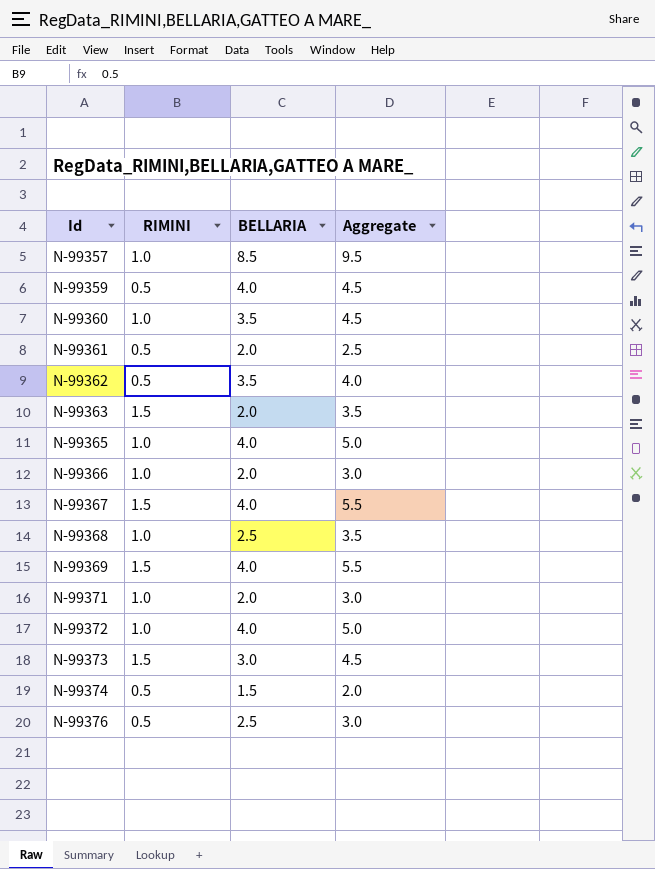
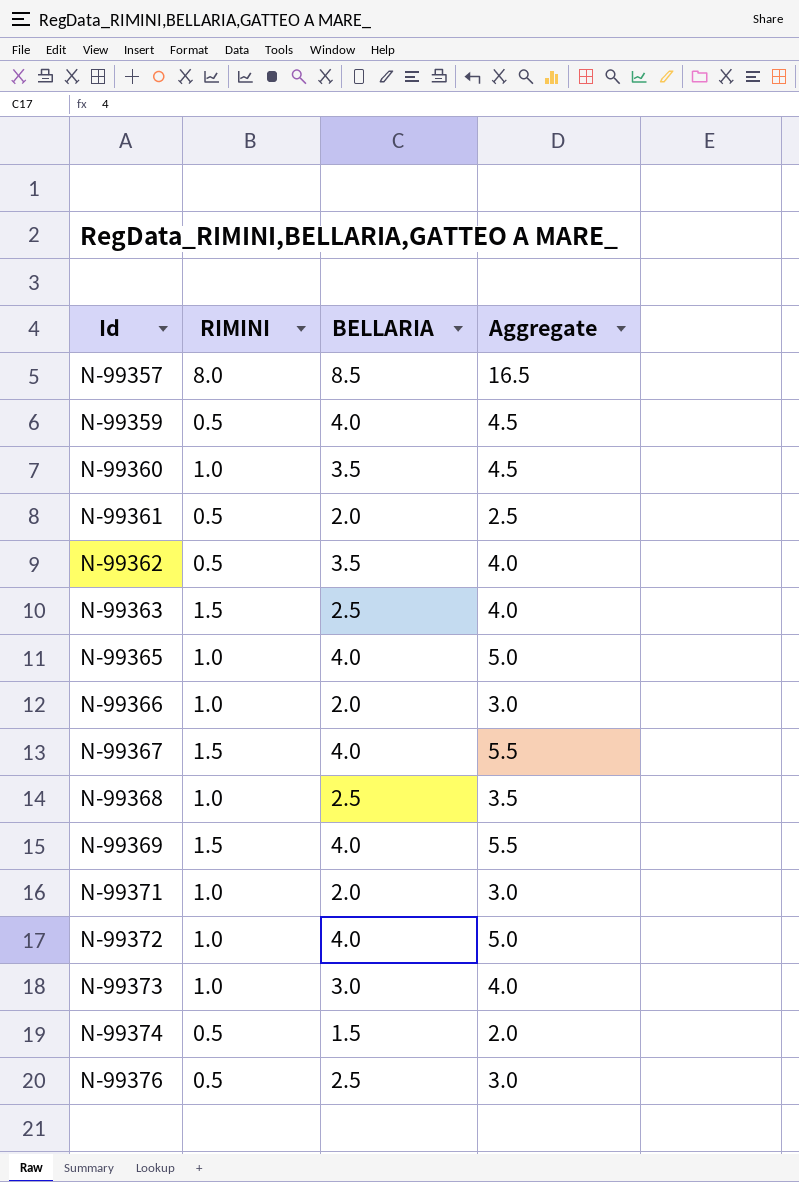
N-99357 | RIMINI: 1.0 -> 8.0
N-99357 | Aggregate: 9.5 -> 16.5
N-99363 | BELLARIA: 2.0 -> 2.5
N-99363 | Aggregate: 3.5 -> 4.0
N-99373 | RIMINI: 1.5 -> 1.0
N-99373 | Aggregate: 4.5 -> 4.0

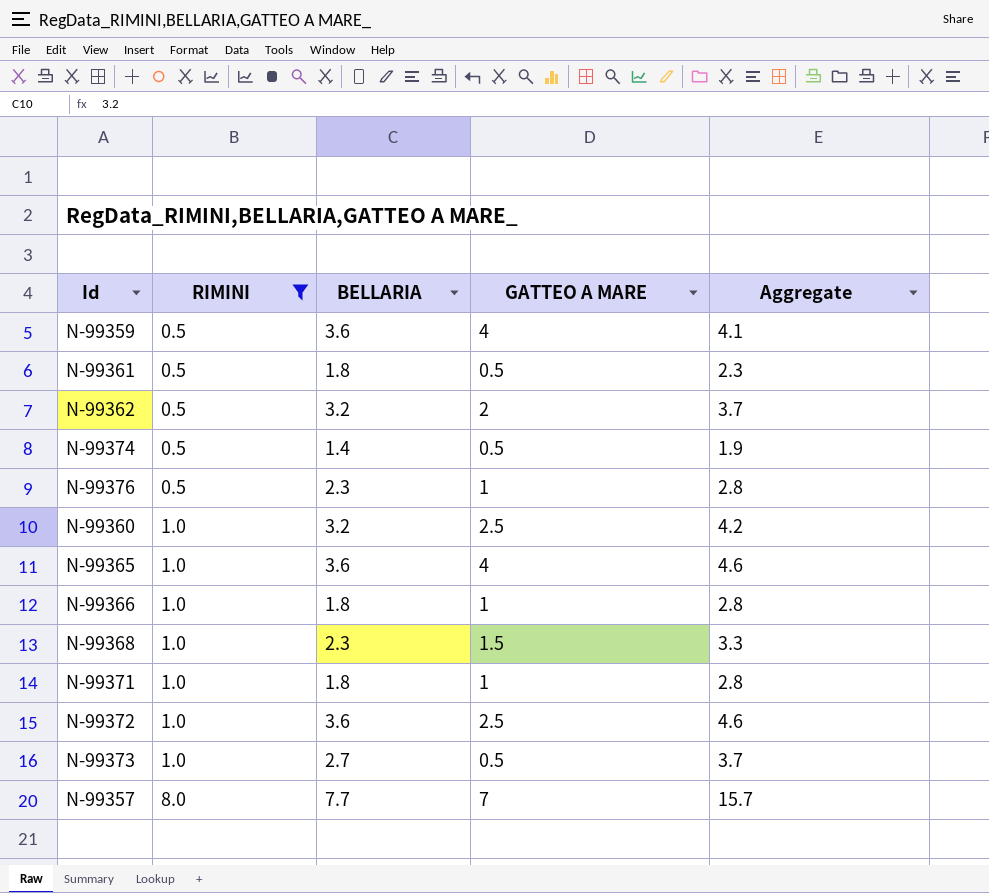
filter: none -> RIMINI != 1.5
row order: Id ascending -> RIMINI ascending
column GATTEO A MARE | position: none -> 4
N-99359 | BELLARIA: 4.0 -> 3.6
N-99359 | Aggregate: 4.5 -> 4.1
N-99361 | BELLARIA: 2.0 -> 1.8
N-99361 | Aggregate: 2.5 -> 2.3
N-99362 | BELLARIA: 3.5 -> 3.2
N-99362 | Aggregate: 4.0 -> 3.7
N-99374 | BELLARIA: 1.5 -> 1.4
N-99374 | Aggregate: 2.0 -> 1.9
N-99376 | BELLARIA: 2.5 -> 2.3
N-99376 | Aggregate: 3.0 -> 2.8
N-99360 | BELLARIA: 3.5 -> 3.2
N-99360 | Aggregate: 4.5 -> 4.2
N-99365 | BELLARIA: 4.0 -> 3.6
N-99365 | Aggregate: 5.0 -> 4.6
N-99366 | BELLARIA: 2.0 -> 1.8
N-99366 | Aggregate: 3.0 -> 2.8
N-99368 | BELLARIA: 2.5 -> 2.3
N-99368 | Aggregate: 3.5 -> 3.3
N-99371 | BELLARIA: 2.0 -> 1.8
N-99371 | Aggregate: 3.0 -> 2.8
N-99372 | BELLARIA: 4.0 -> 3.6
N-99372 | Aggregate: 5.0 -> 4.6
N-99373 | BELLARIA: 3.0 -> 2.7
N-99373 | Aggregate: 4.0 -> 3.7
N-99357 | BELLARIA: 8.5 -> 7.7
N-99357 | Aggregate: 16.5 -> 15.7

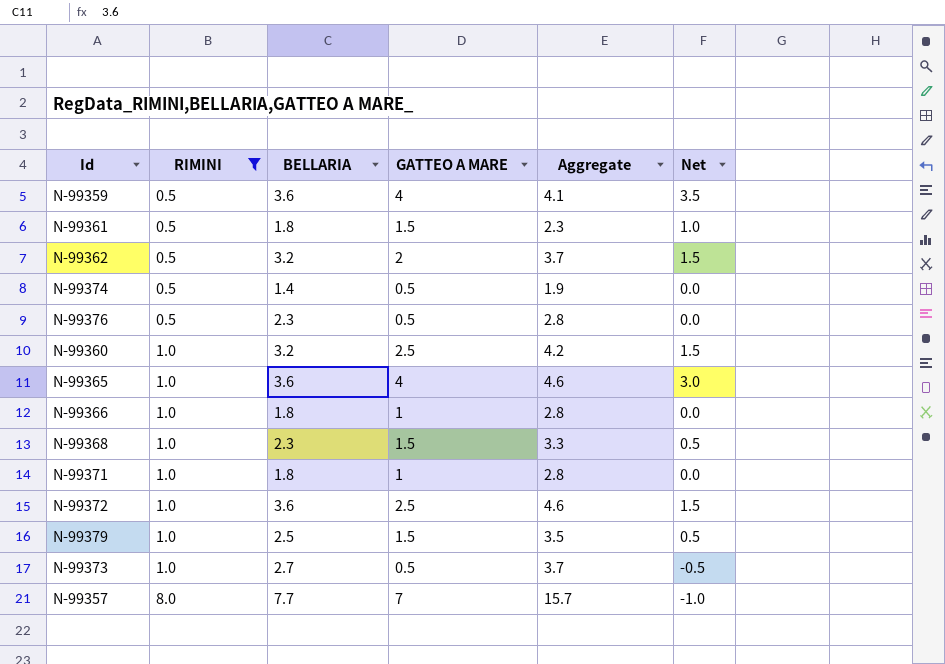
column Net | formula: none -> [GATTEO A MARE] - [RIMINI]
N-99361 | GATTEO A MARE: 0.5 -> 1.5
N-99376 | GATTEO A MARE: 1 -> 0.5
row N-99379: none -> 1.0 | 2.5 | 1.5 | 3.5 | 0.5

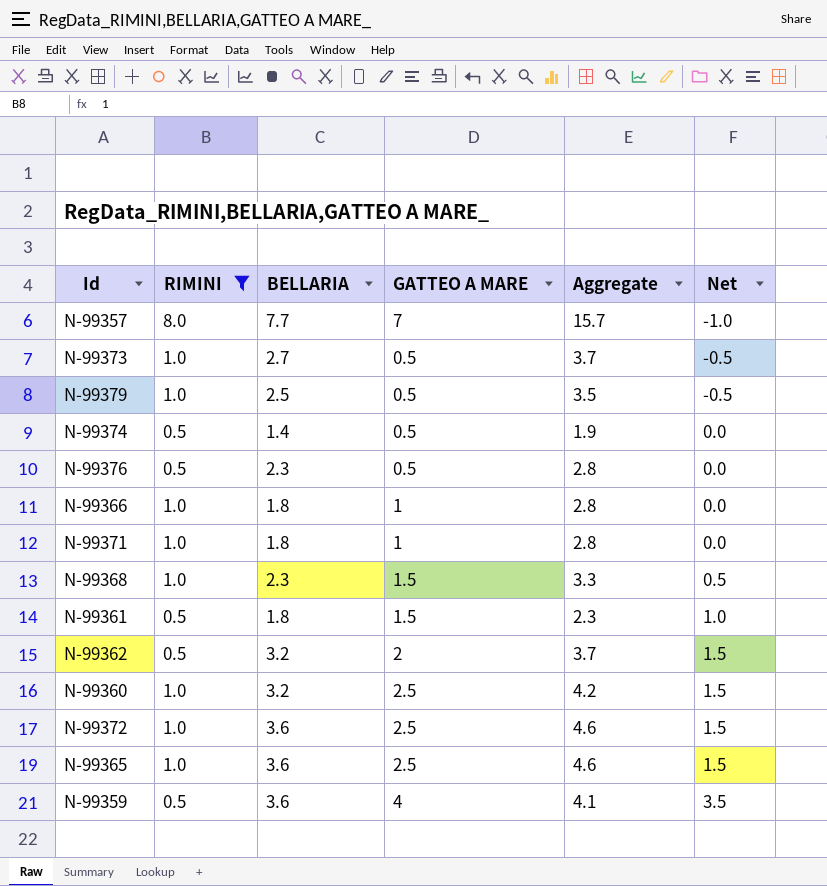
row order: RIMINI ascending -> Net ascending
N-99379 | GATTEO A MARE: 1.5 -> 0.5
N-99379 | Net: 0.5 -> -0.5
N-99365 | GATTEO A MARE: 4 -> 2.5
N-99365 | Net: 3.0 -> 1.5

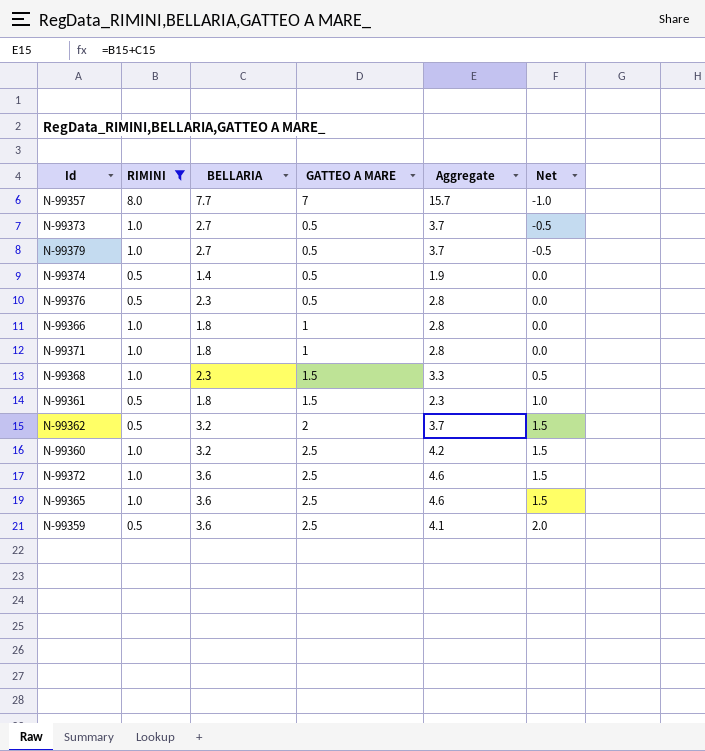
N-99379 | BELLARIA: 2.5 -> 2.7
N-99379 | Aggregate: 3.5 -> 3.7
N-99359 | GATTEO A MARE: 4 -> 2.5
N-99359 | Net: 3.5 -> 2.0

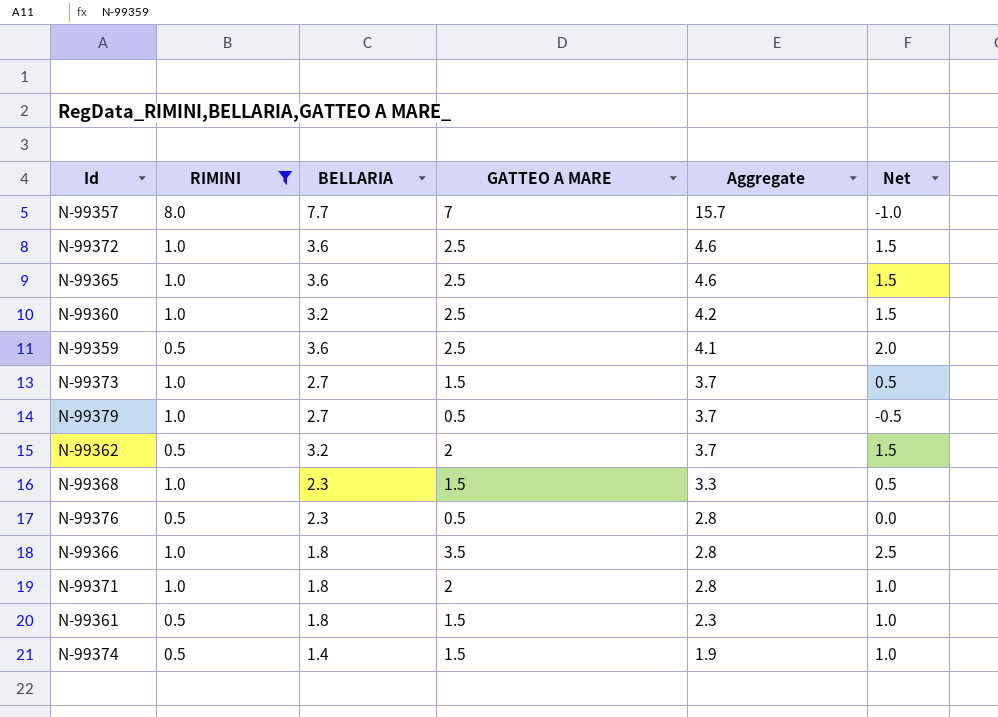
row order: Net ascending -> Aggregate descending
N-99373 | GATTEO A MARE: 0.5 -> 1.5
N-99373 | Net: -0.5 -> 0.5
N-99366 | GATTEO A MARE: 1 -> 3.5
N-99366 | Net: 0.0 -> 2.5
N-99371 | GATTEO A MARE: 1 -> 2
N-99371 | Net: 0.0 -> 1.0
N-99374 | GATTEO A MARE: 0.5 -> 1.5
N-99374 | Net: 0.0 -> 1.0

